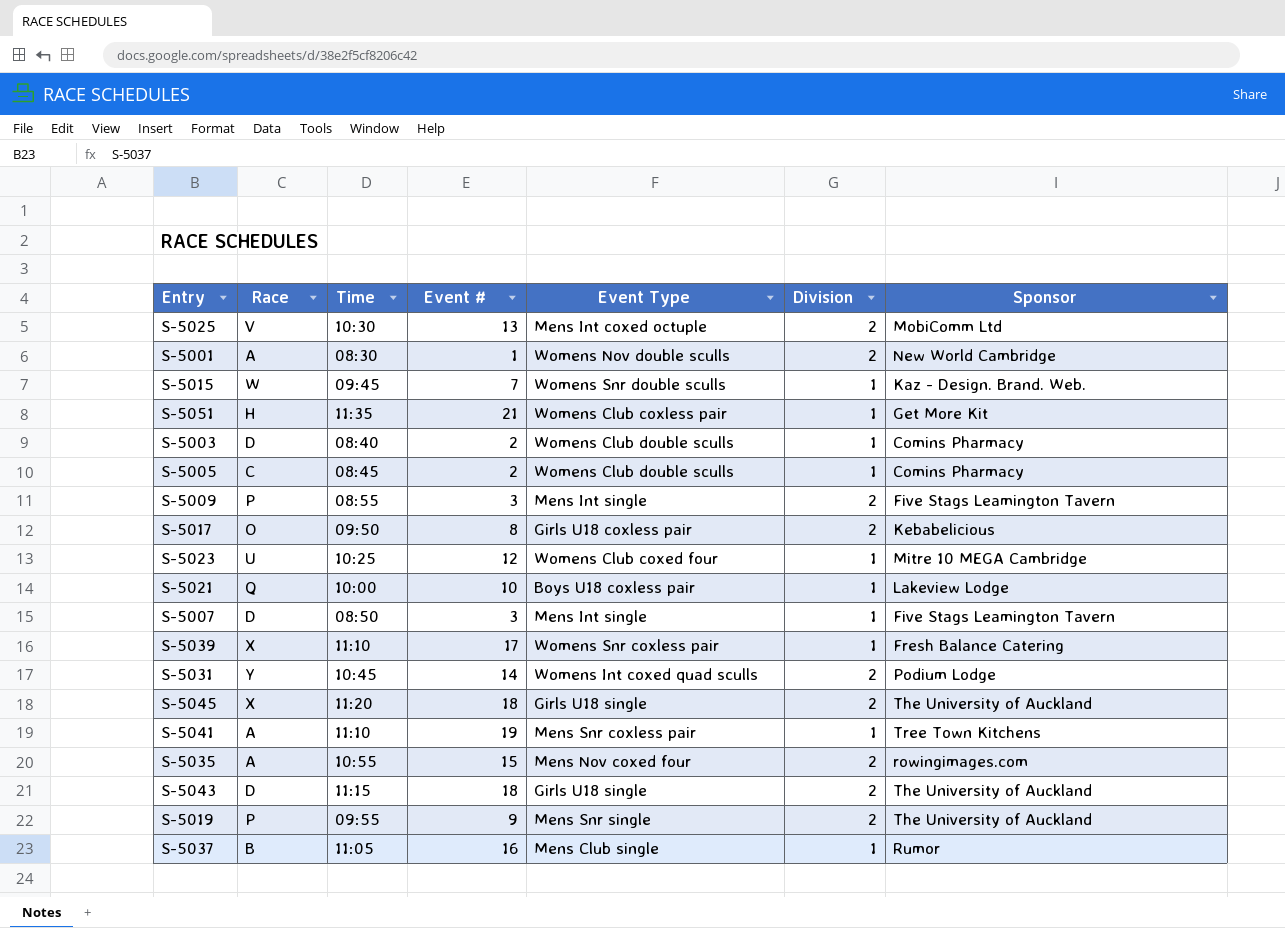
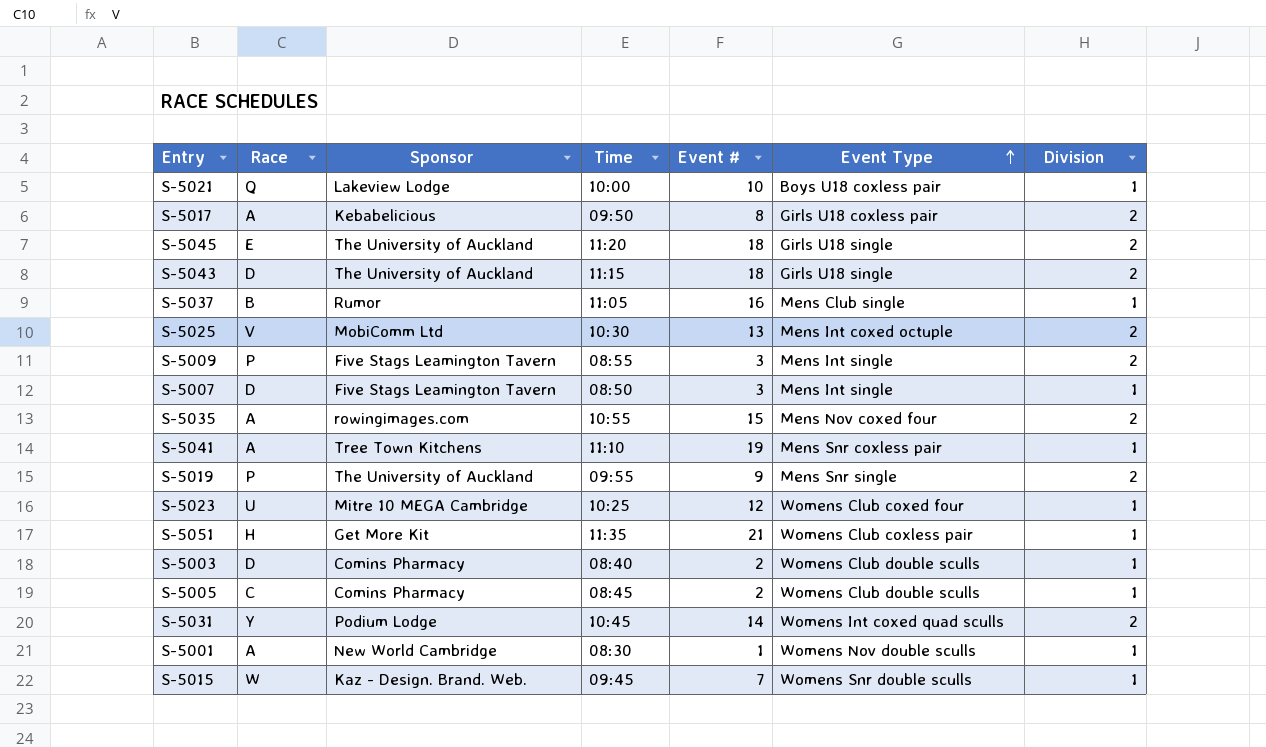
row order: none -> Event Type ascending
column Sponsor | position: 7 -> 3
row S-5039: X | 11:10 | 17 | Womens Snr coxless pair | 1 | Fresh Balance Catering -> none
S-5017 | Race: O -> A
S-5045 | Race: X -> E
S-5001 | Division: 2 -> 1

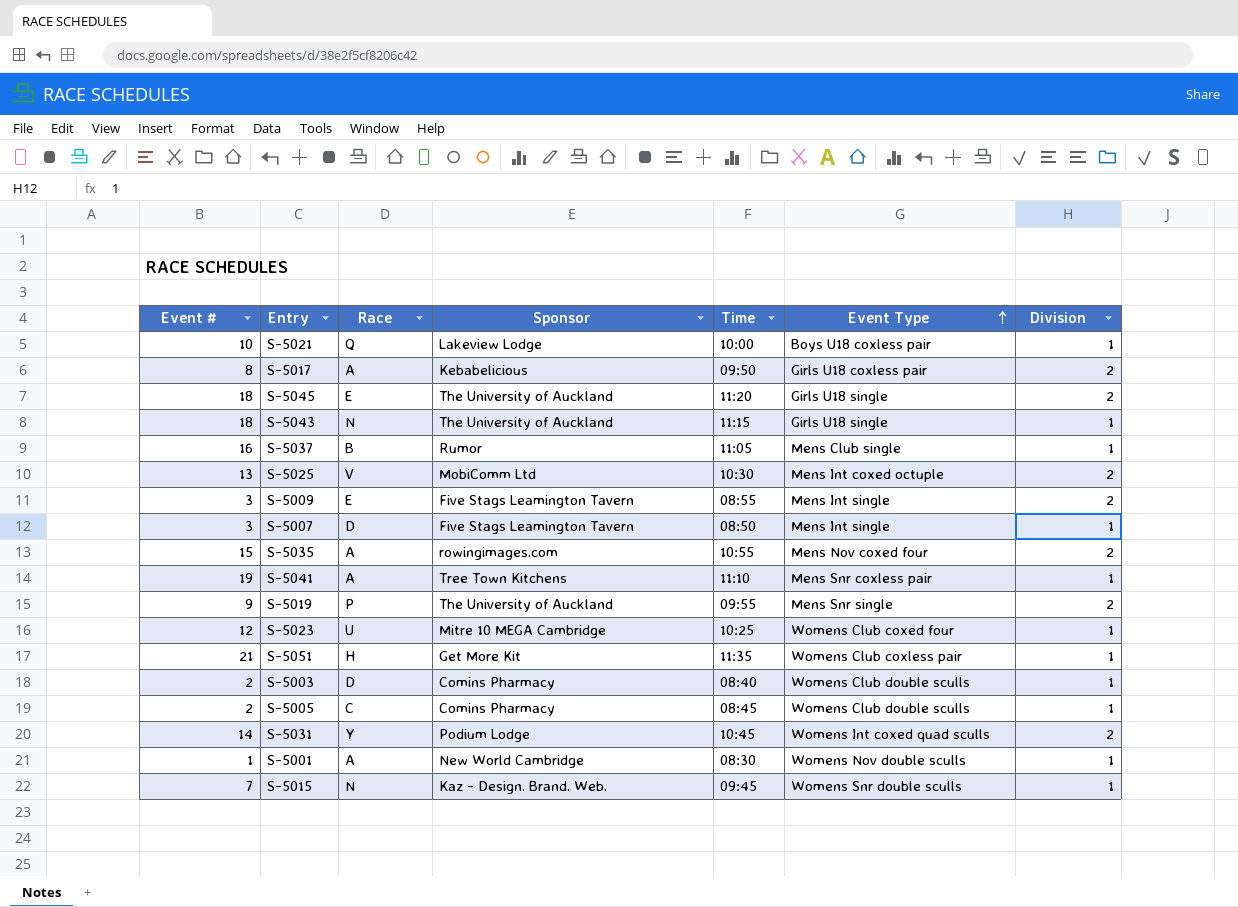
column Event # | position: 5 -> 1
S-5043 | Race: D -> N
S-5043 | Division: 2 -> 1
S-5009 | Race: P -> E
S-5015 | Race: W -> N

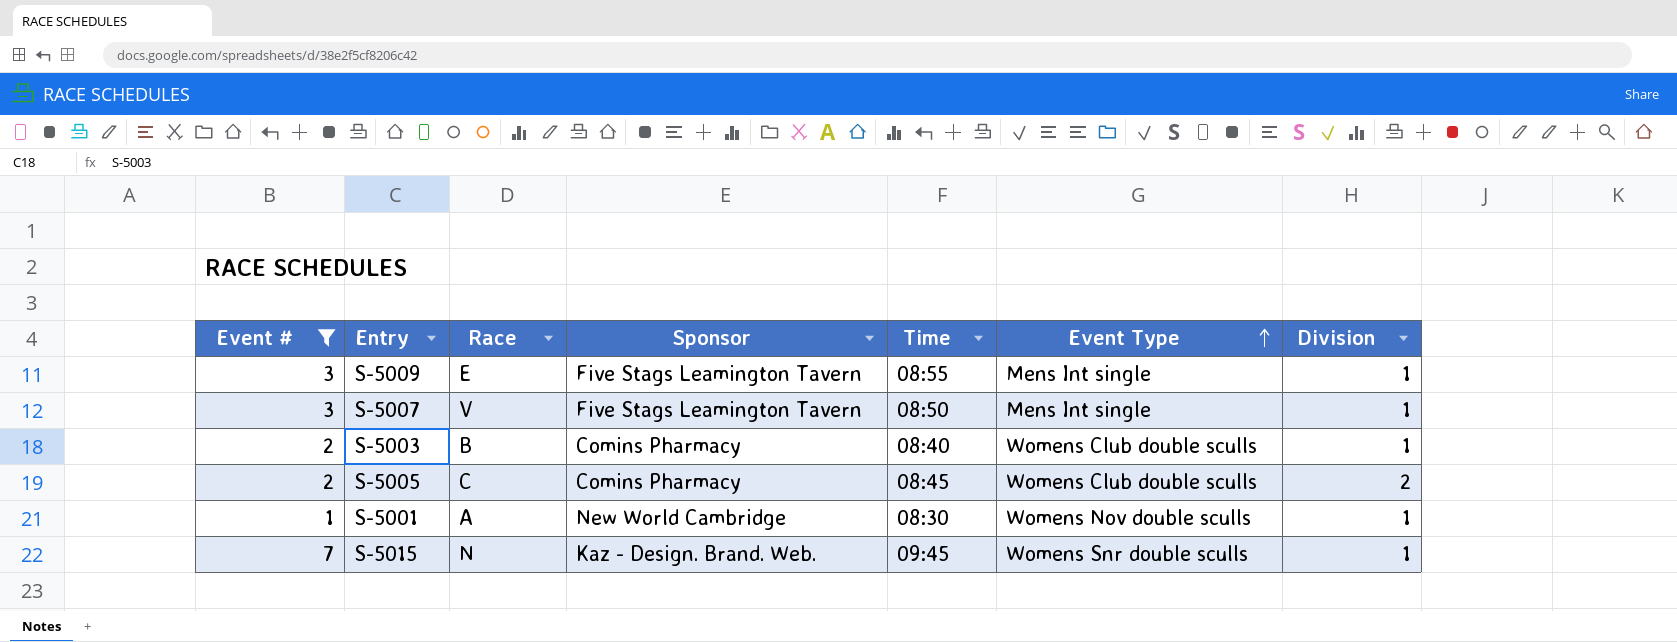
filter: none -> Event # <= 7
S-5009 | Division: 2 -> 1
S-5007 | Race: D -> V
S-5003 | Race: D -> B
S-5005 | Division: 1 -> 2

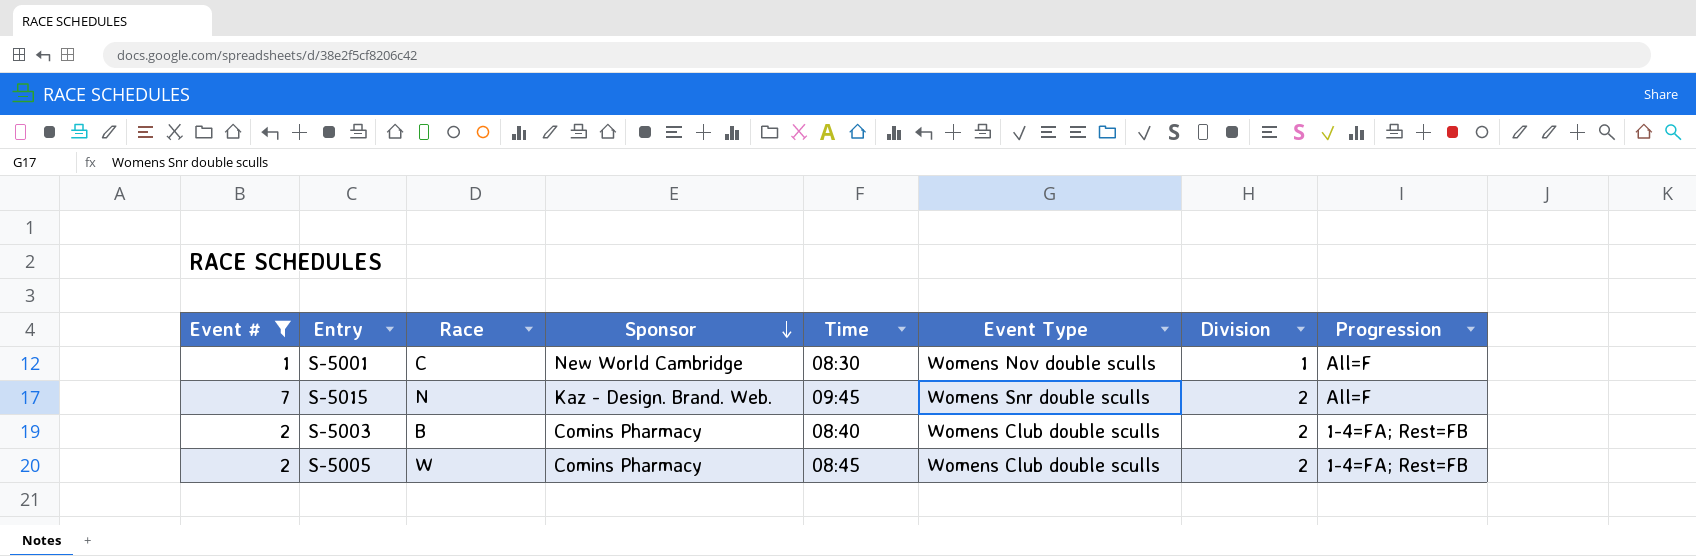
row order: Event Type ascending -> Sponsor descending
column Progression | position: none -> 8
row S-5009: 3 | E | Five Stags Leamington Tavern | 08:55 | Mens Int single | 1 -> none
row S-5007: 3 | V | Five Stags Leamington Tavern | 08:50 | Mens Int single | 1 -> none
S-5001 | Race: A -> C
S-5015 | Division: 1 -> 2
S-5003 | Division: 1 -> 2
S-5005 | Race: C -> W

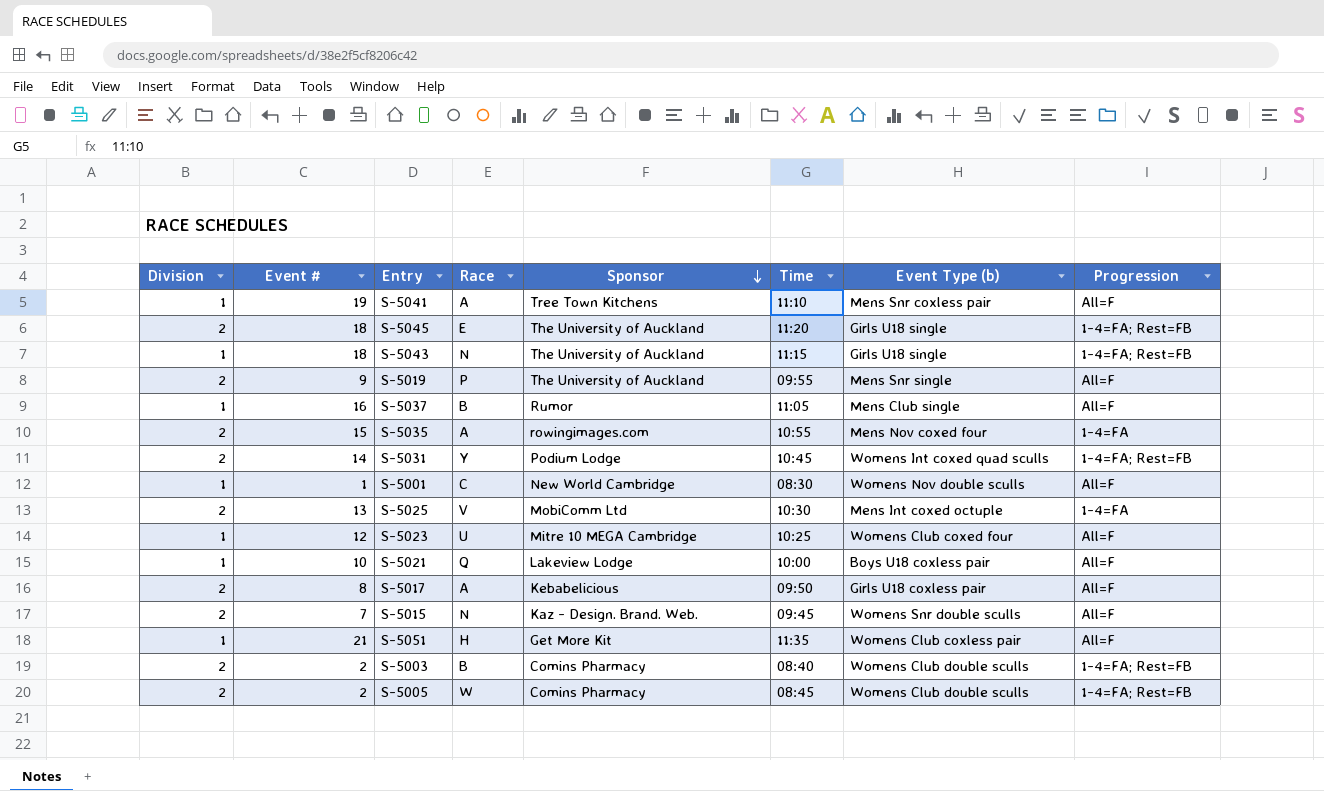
filter: Event # <= 7 -> none
column Division | position: 7 -> 1
column name: Event Type -> Event Type (b)

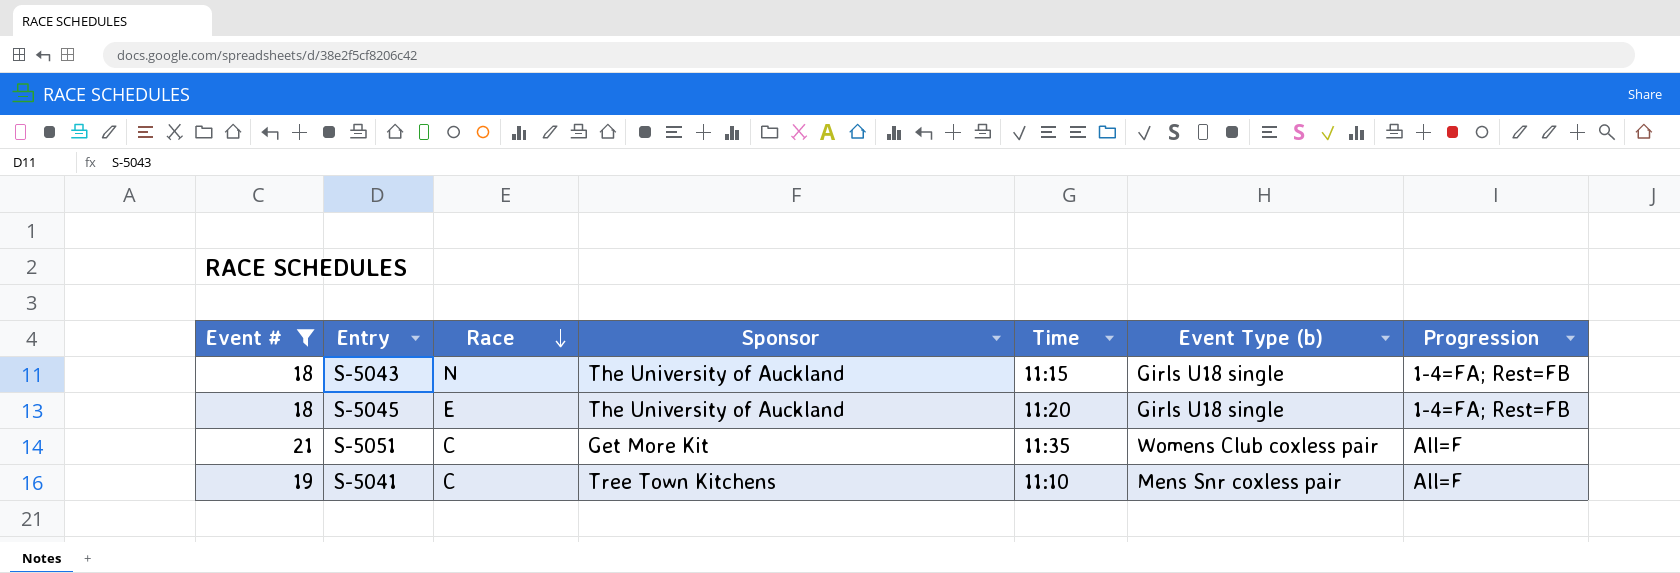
filter: none -> Event # >= 18
row order: Sponsor descending -> Race descending
column Division | position: 1 -> none
S-5051 | Race: H -> C
S-5041 | Race: A -> C

